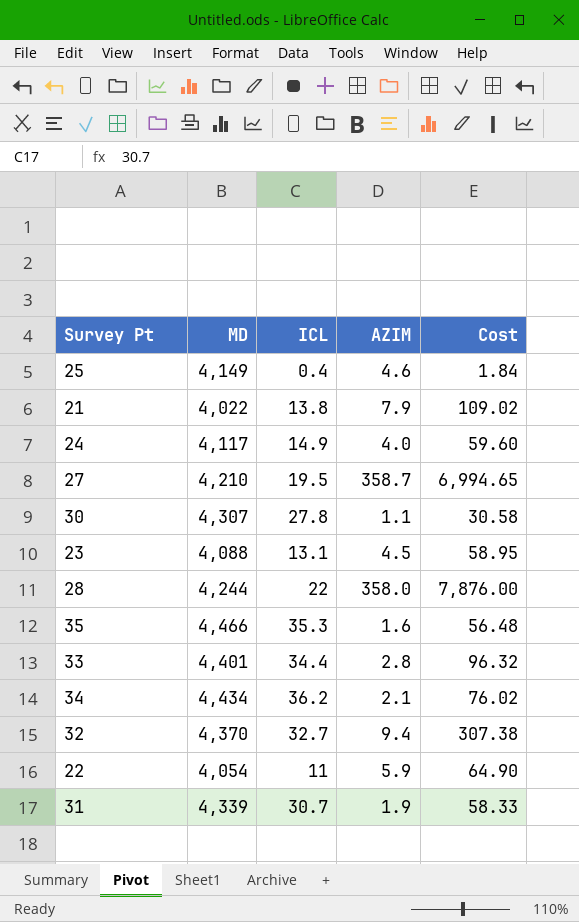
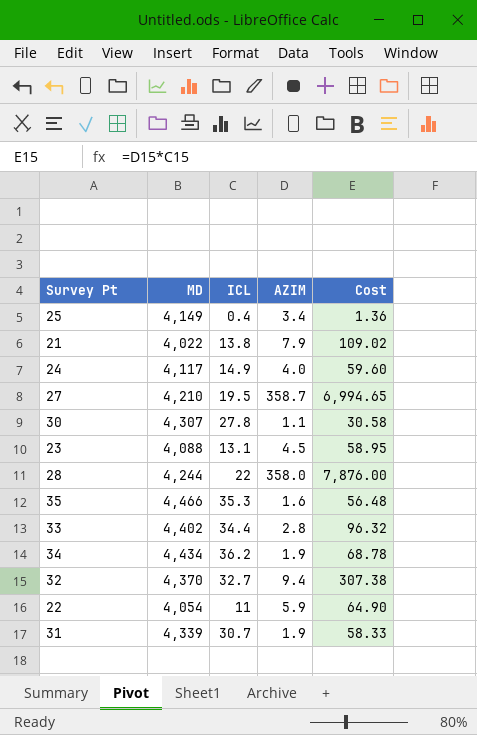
25 | AZIM: 4.6 -> 3.4
25 | Cost: 1.84 -> 1.36
33 | MD: 4,401 -> 4,402
34 | AZIM: 2.1 -> 1.9
34 | Cost: 76.02 -> 68.78

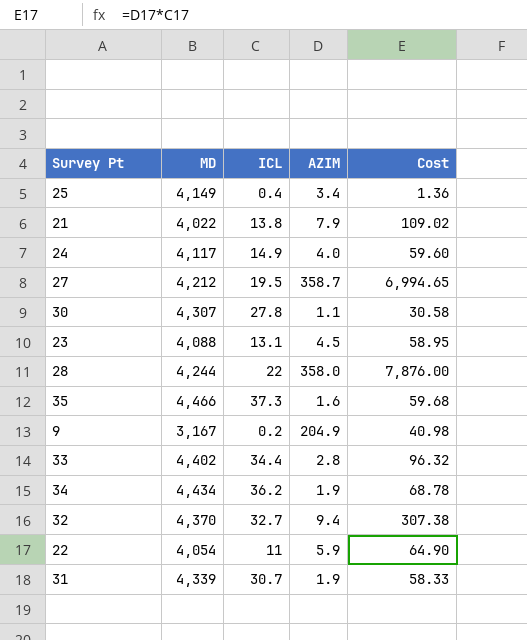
27 | MD: 4,210 -> 4,212
35 | ICL: 35.3 -> 37.3
35 | Cost: 56.48 -> 59.68
row 9: none -> 3,167 | 0.2 | 204.9 | 40.98

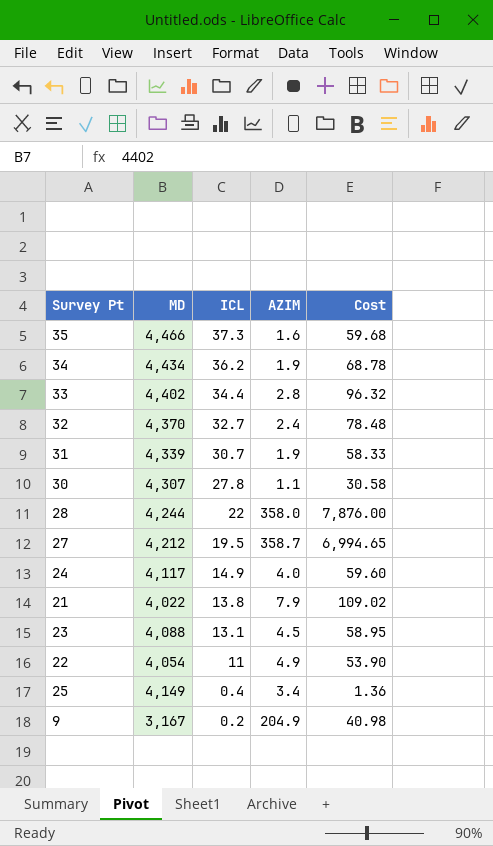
row order: none -> ICL descending
32 | AZIM: 9.4 -> 2.4
32 | Cost: 307.38 -> 78.48
22 | AZIM: 5.9 -> 4.9
22 | Cost: 64.90 -> 53.90

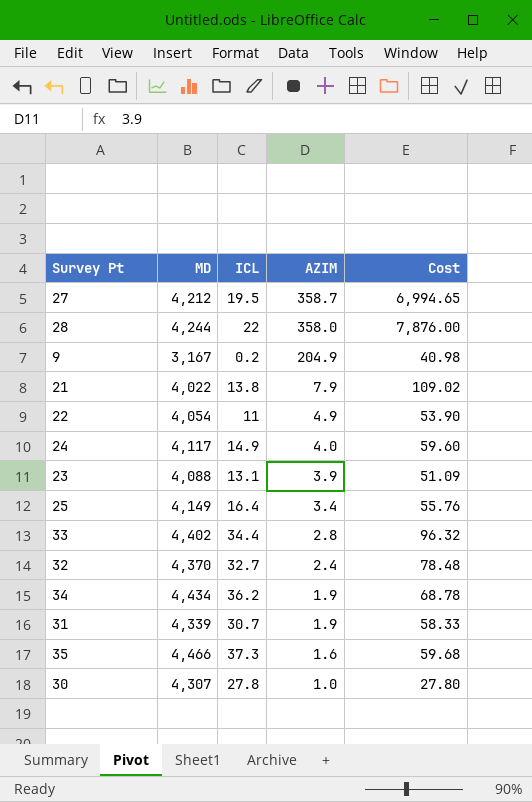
row order: ICL descending -> AZIM descending
23 | AZIM: 4.5 -> 3.9
23 | Cost: 58.95 -> 51.09
25 | ICL: 0.4 -> 16.4
25 | Cost: 1.36 -> 55.76
30 | AZIM: 1.1 -> 1.0
30 | Cost: 30.58 -> 27.80

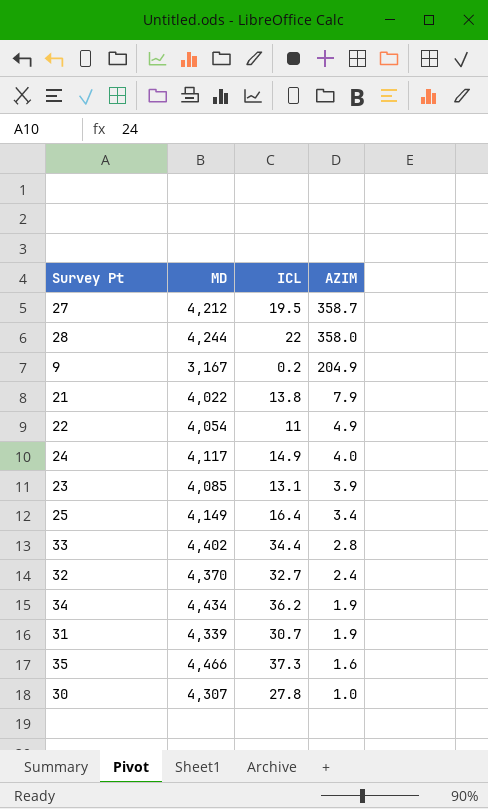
column Cost | formula: [ICL] * [AZIM] -> none
23 | MD: 4,088 -> 4,085

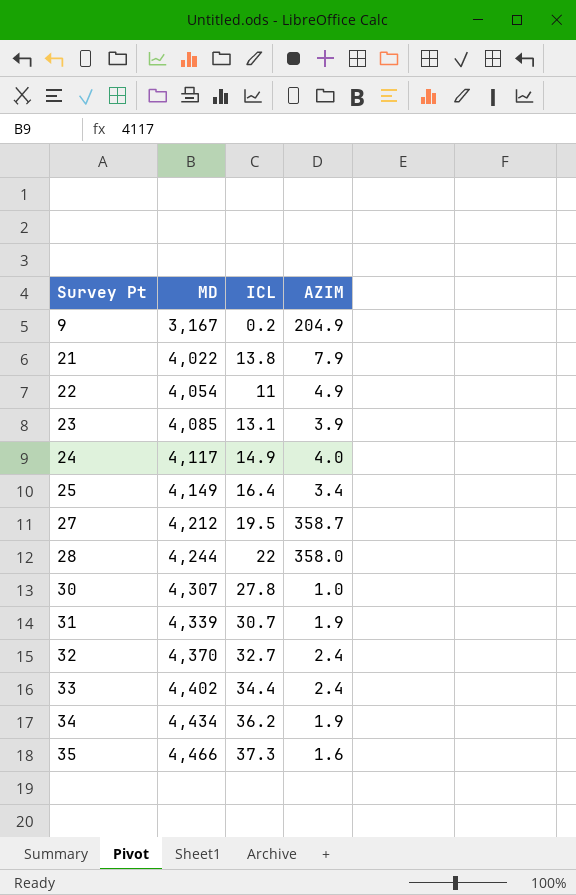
row order: AZIM descending -> Survey Pt ascending
33 | AZIM: 2.8 -> 2.4

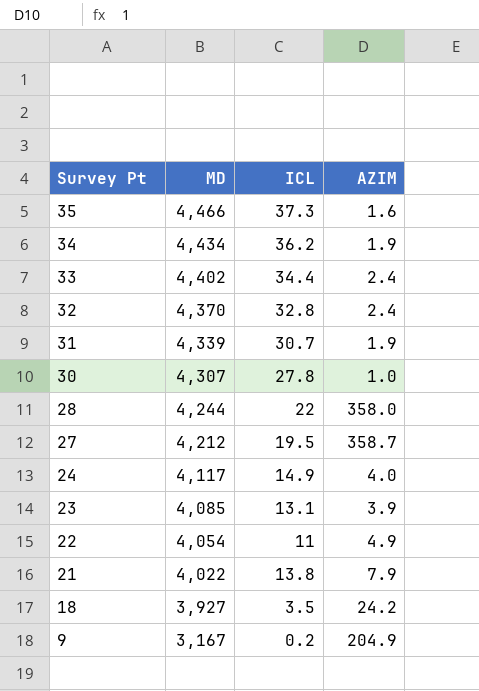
row order: Survey Pt ascending -> Survey Pt descending
row 25: 4,149 | 16.4 | 3.4 -> none
32 | ICL: 32.7 -> 32.8
row 18: none -> 3,927 | 3.5 | 24.2

